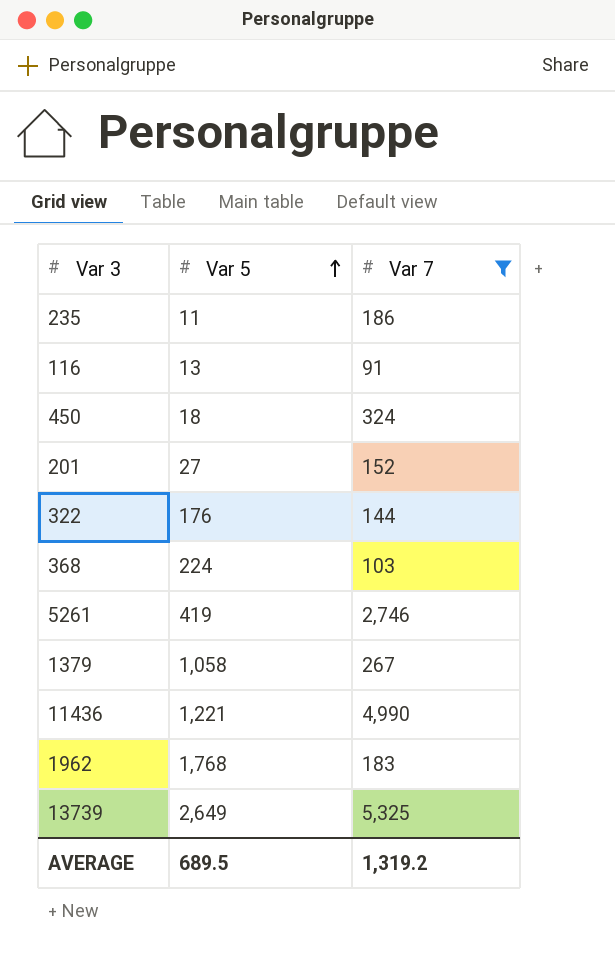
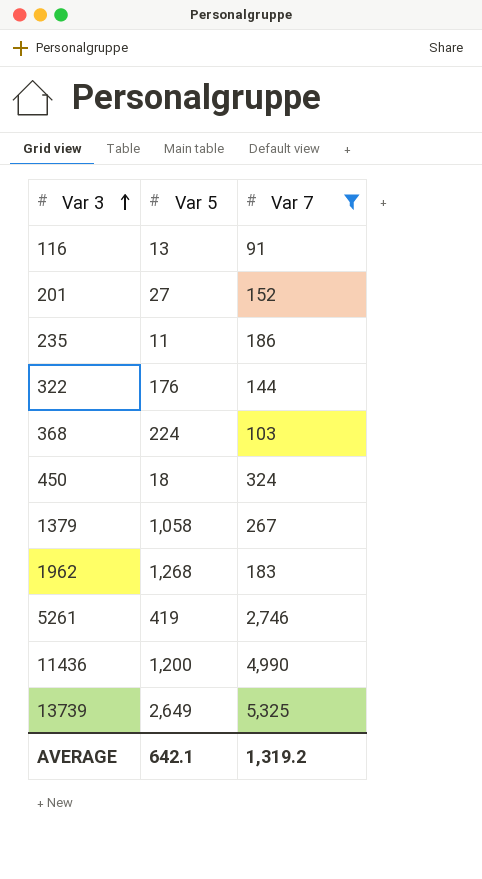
row order: Var 5 ascending -> Var 3 ascending
1962 | Var 5: 1,768 -> 1,268
11436 | Var 5: 1,221 -> 1,200
AVERAGE | Var 5: 689.5 -> 642.1

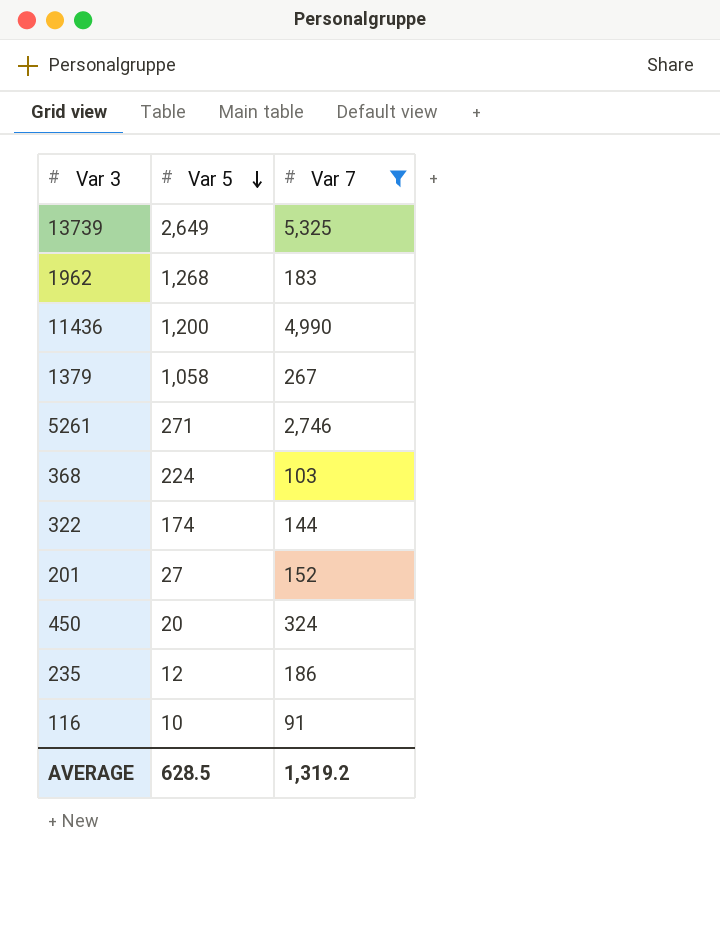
row order: Var 3 ascending -> Var 5 descending
5261 | Var 5: 419 -> 271
322 | Var 5: 176 -> 174
450 | Var 5: 18 -> 20
235 | Var 5: 11 -> 12
116 | Var 5: 13 -> 10
AVERAGE | Var 5: 642.1 -> 628.5

